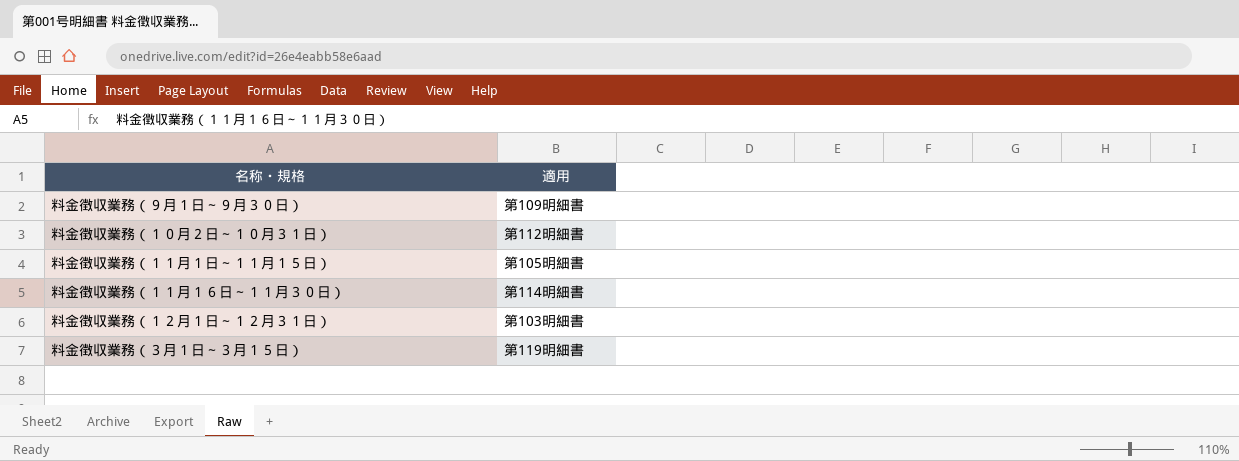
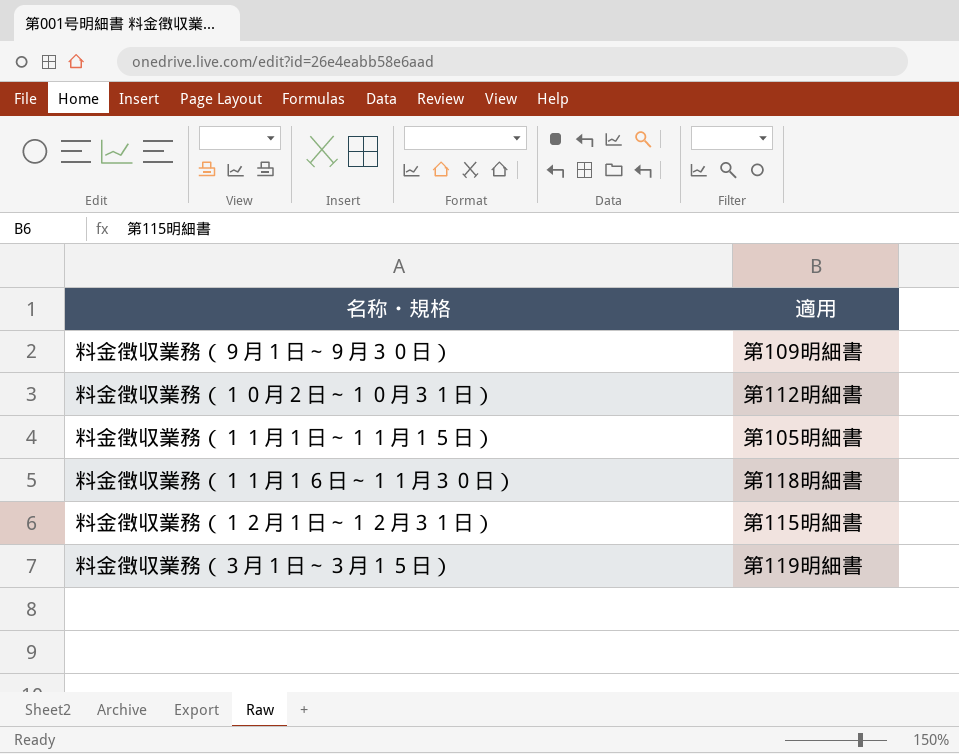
料金徴収業務（１１月１６日～１１月３０日） | 適用: 第114明細書 -> 第118明細書
料金徴収業務（１２月１日～１２月３１日） | 適用: 第103明細書 -> 第115明細書

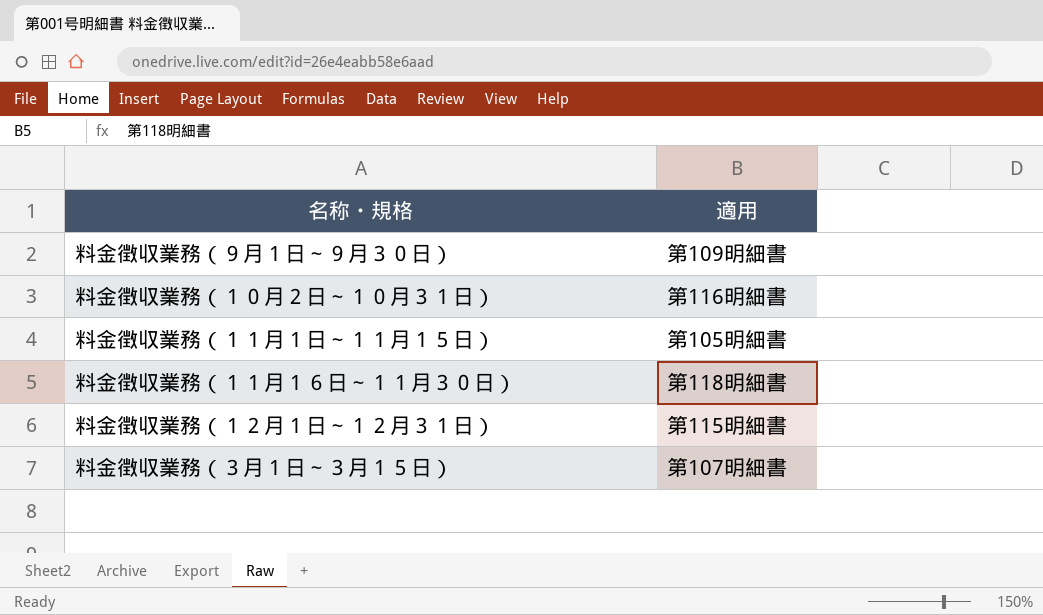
料金徴収業務（１０月２日～１０月３１日） | 適用: 第112明細書 -> 第116明細書
料金徴収業務（３月１日～３月１５日） | 適用: 第119明細書 -> 第107明細書

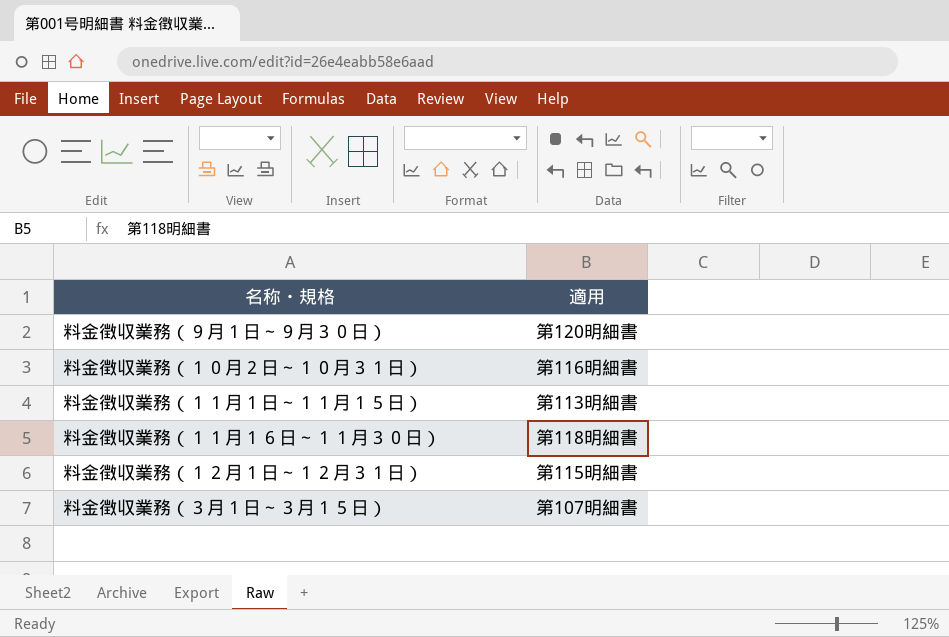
料金徴収業務（９月１日～９月３０日） | 適用: 第109明細書 -> 第120明細書
料金徴収業務（１１月１日～１１月１５日） | 適用: 第105明細書 -> 第113明細書

